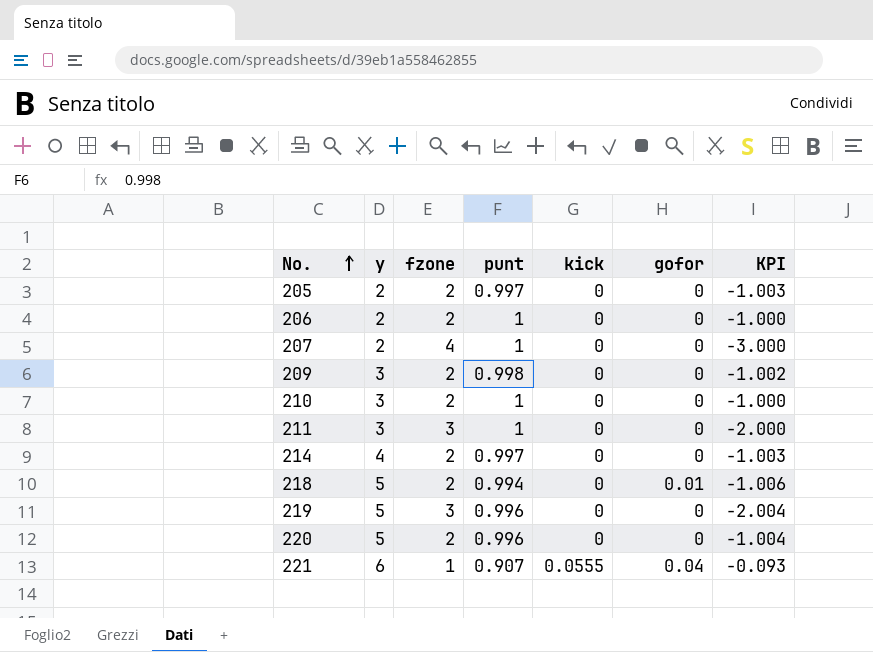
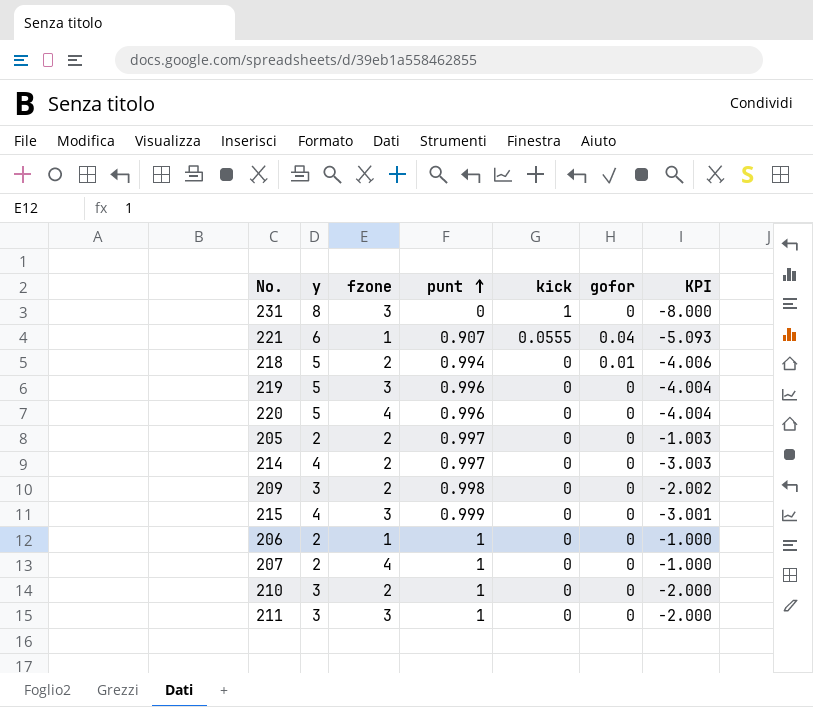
row order: No. ascending -> punt ascending
column KPI | formula: [punt] - [fzone] -> [punt] - [y]
row 231: none -> 8 | 3 | 0 | 1 | 0 | -8.000
220 | fzone: 2 -> 4
row 215: none -> 4 | 3 | 0.999 | 0 | 0 | -3.001
206 | fzone: 2 -> 1

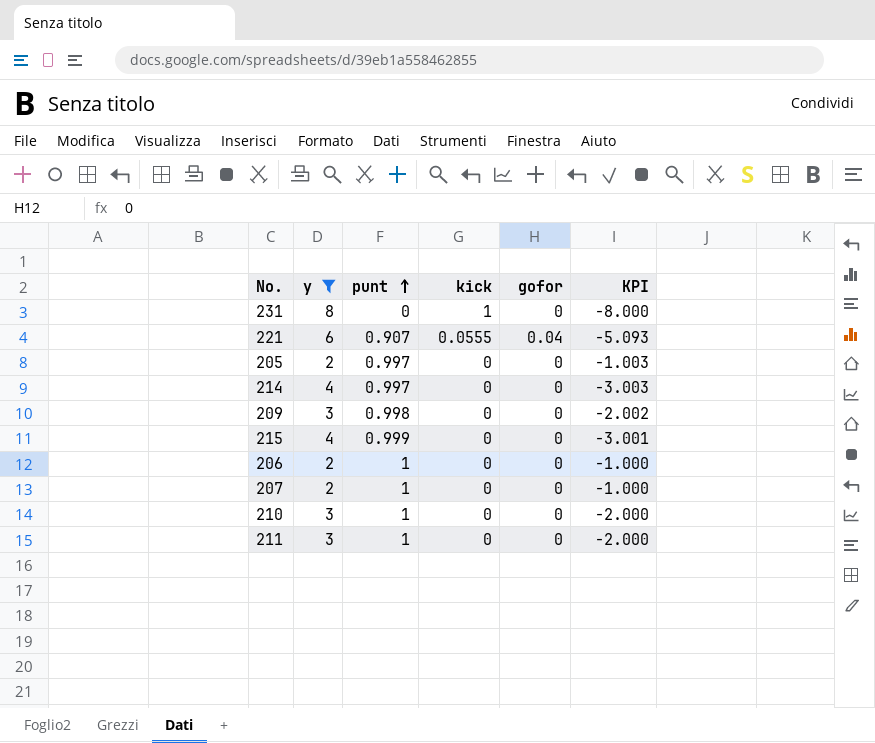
filter: none -> y != 5
column fzone | position: 3 -> none

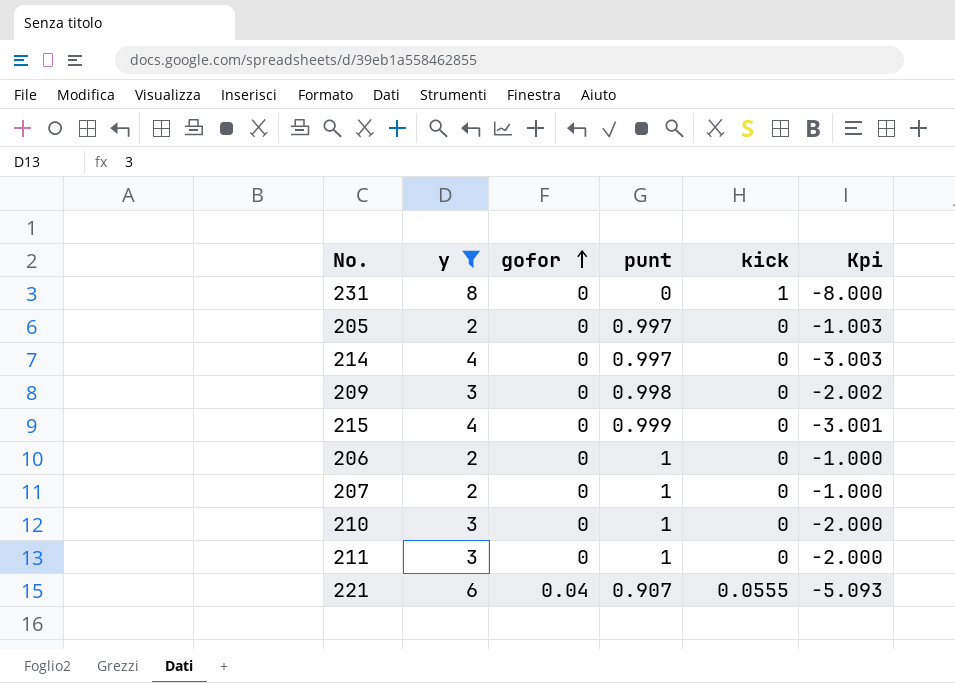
row order: punt ascending -> gofor ascending
column gofor | position: 5 -> 3
column name: KPI -> Kpi

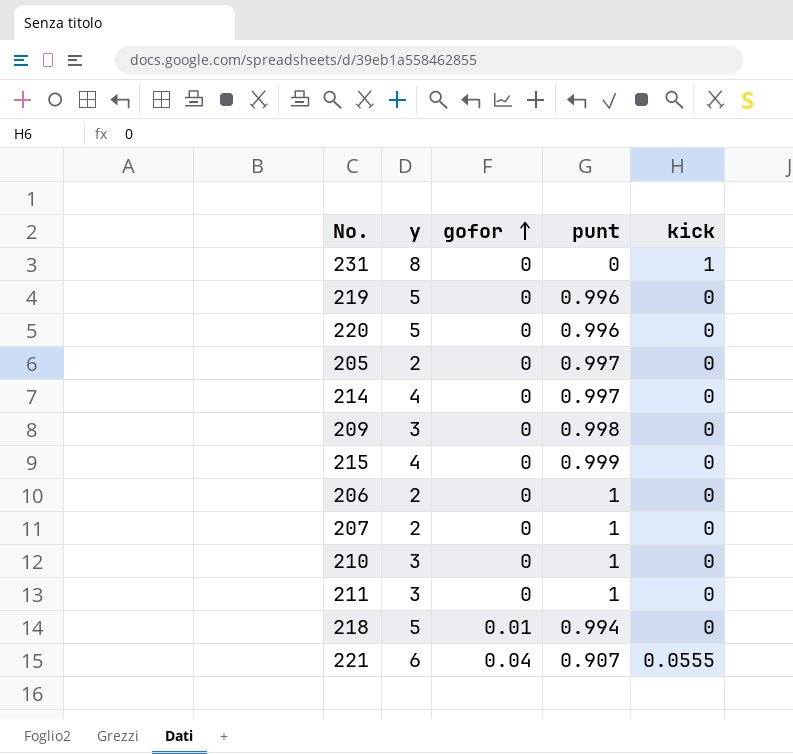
filter: y != 5 -> none
column Kpi | formula: [punt] - [y] -> none

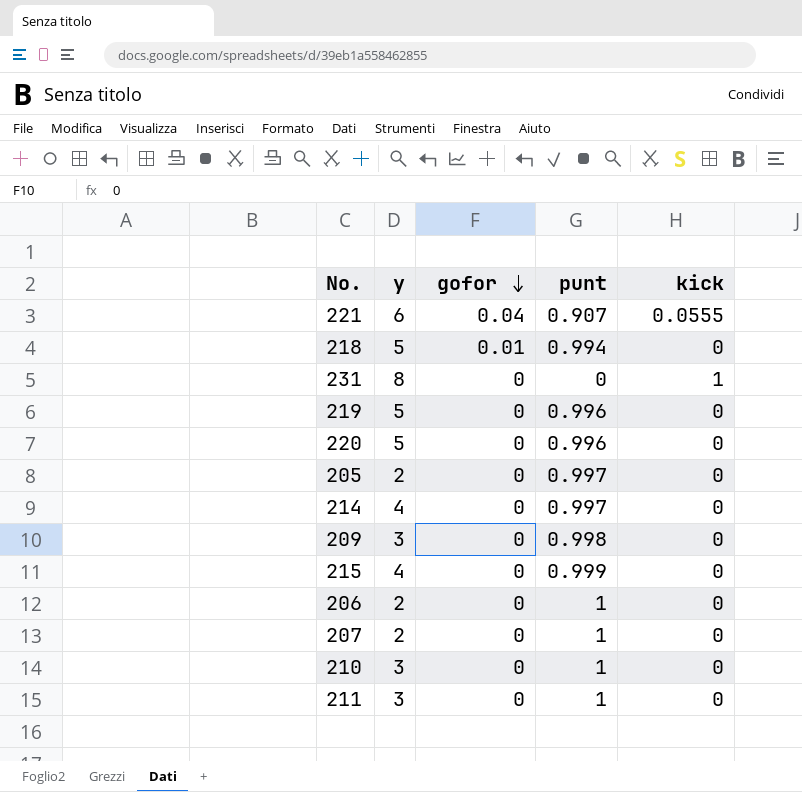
row order: gofor ascending -> gofor descending

